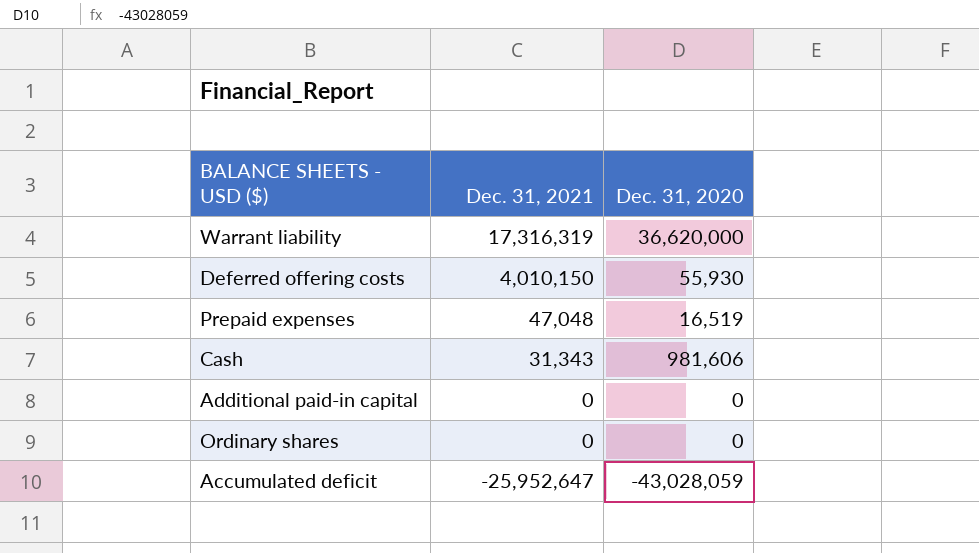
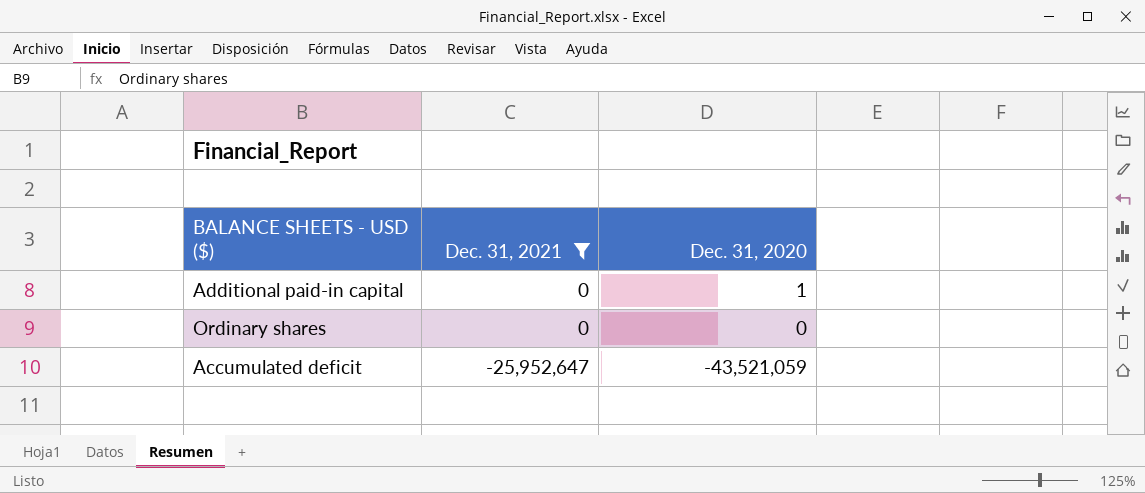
filter: none -> Dec. 31, 2021 <= 0
Additional paid-in capital | Dec. 31, 2020: 0 -> 1
Accumulated deficit | Dec. 31, 2020: -43,028,059 -> -43,521,059

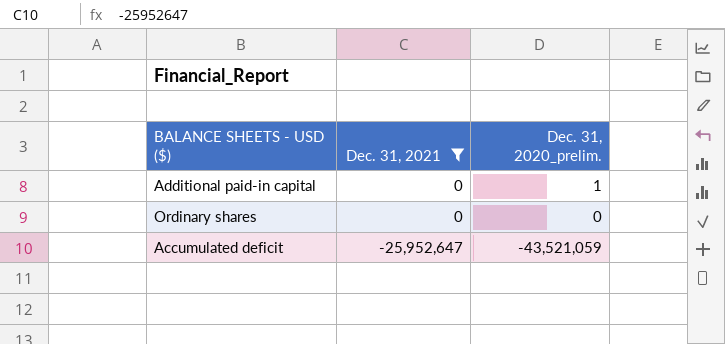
column name: Dec. 31, 2020 -> Dec. 31, 2020_prelim.

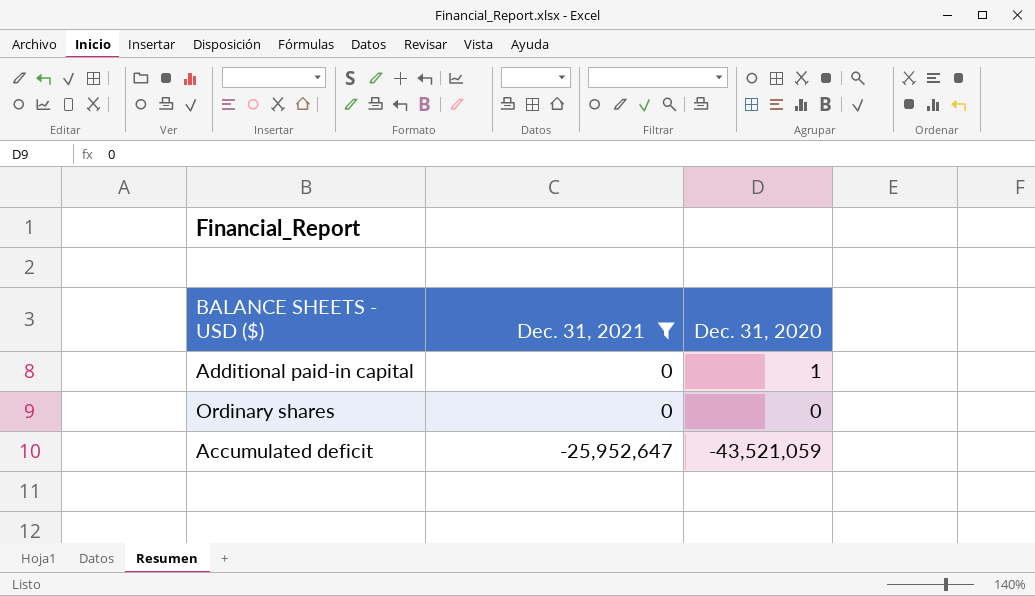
column name: Dec. 31, 2020_prelim. -> Dec. 31, 2020

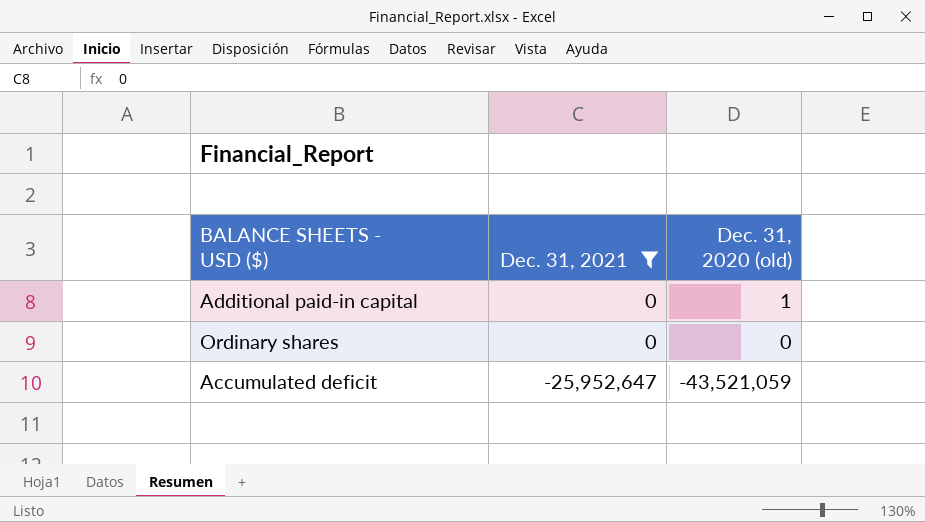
column name: Dec. 31, 2020 -> Dec. 31, 2020 (old)

